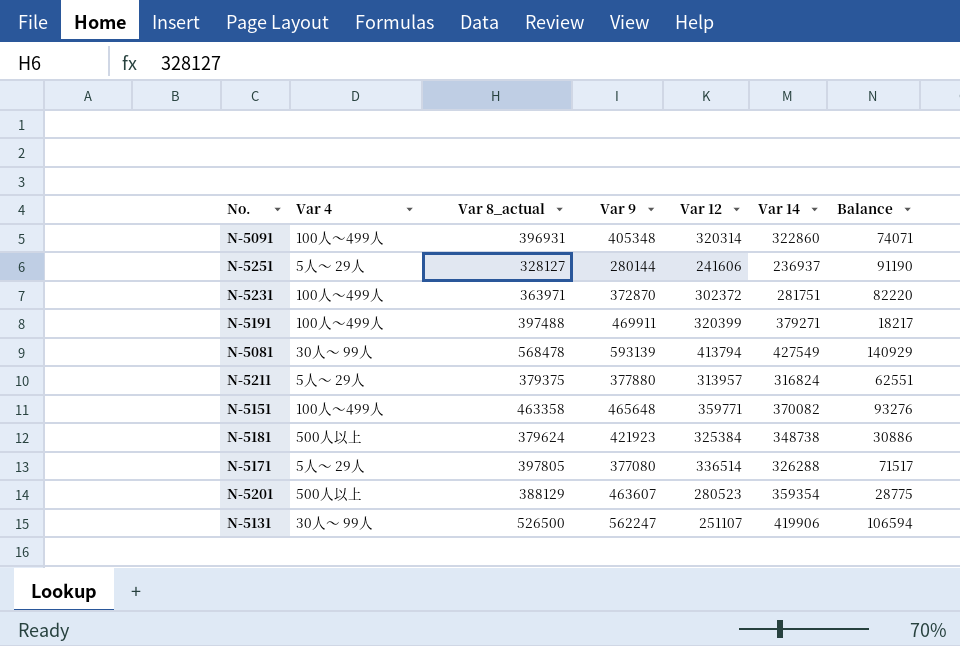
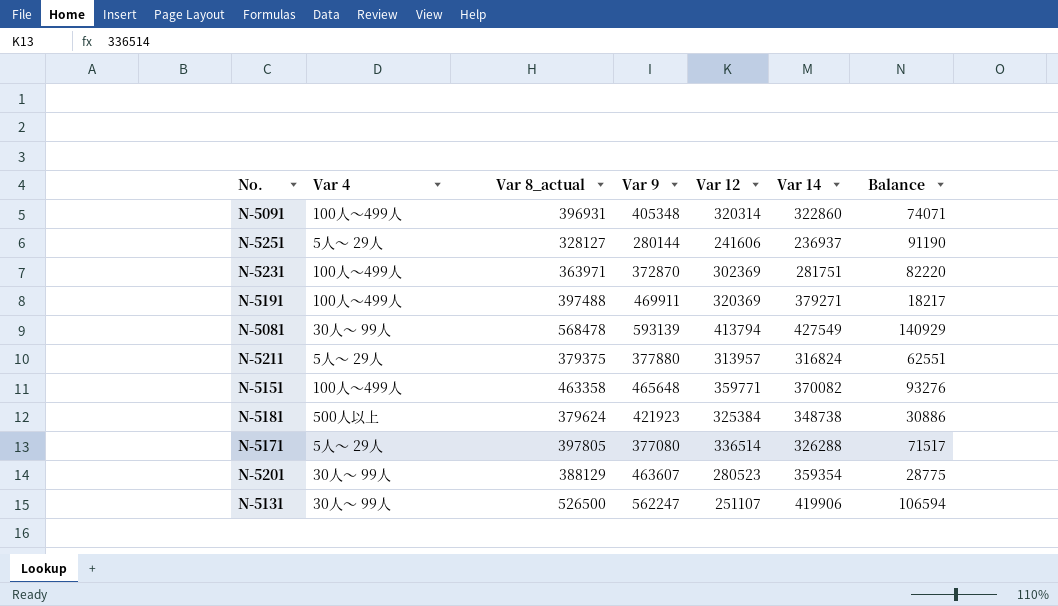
N-5231 | Var 12: 302372 -> 302369
N-5191 | Var 12: 320399 -> 320369
N-5201 | Var 4: 500人以上 -> 30人～ 99人

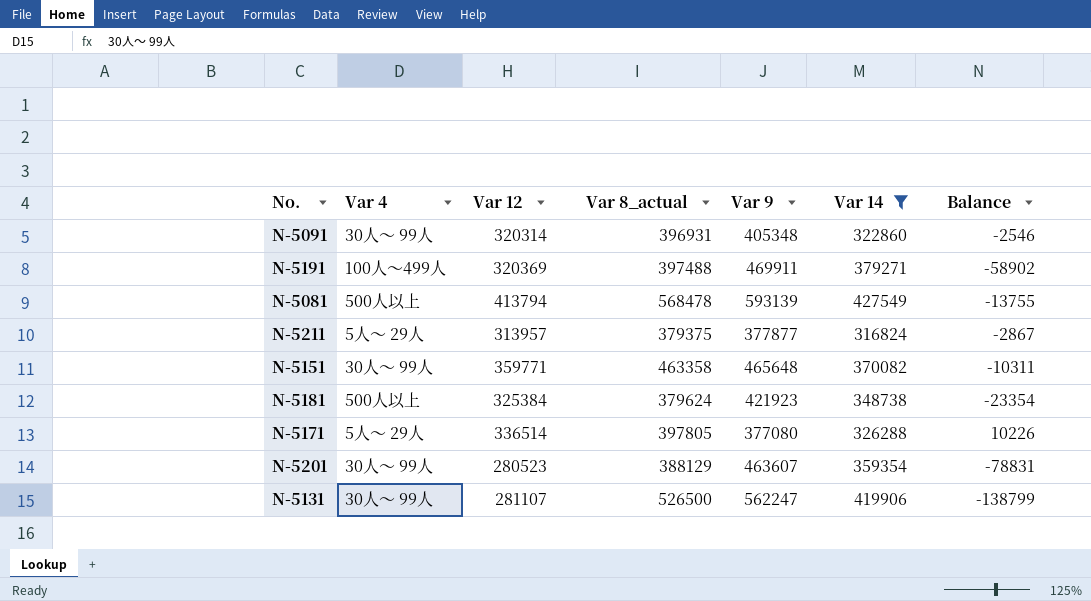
filter: none -> Var 14 >= 316824
column Var 12 | position: 5 -> 3
column Balance | formula: [Var 8_actual] - [Var 14] -> [Var 12] - [Var 14]
N-5091 | Var 4: 100人～499人 -> 30人～ 99人
N-5081 | Var 4: 30人～ 99人 -> 500人以上
N-5211 | Var 9: 377880 -> 377877
N-5151 | Var 4: 100人～499人 -> 30人～ 99人
N-5131 | Var 12: 251107 -> 281107

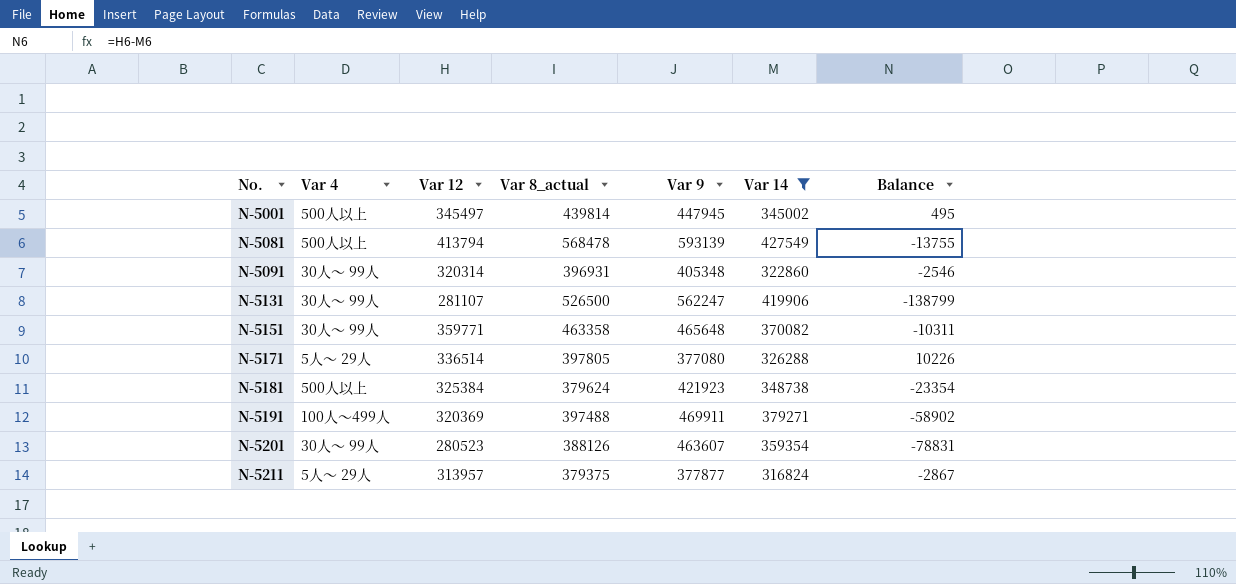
row order: none -> No. ascending
row N-5001: none -> 500人以上 | 345497 | 439814 | 447945 | 345002 | 495
N-5201 | Var 8_actual: 388129 -> 388126

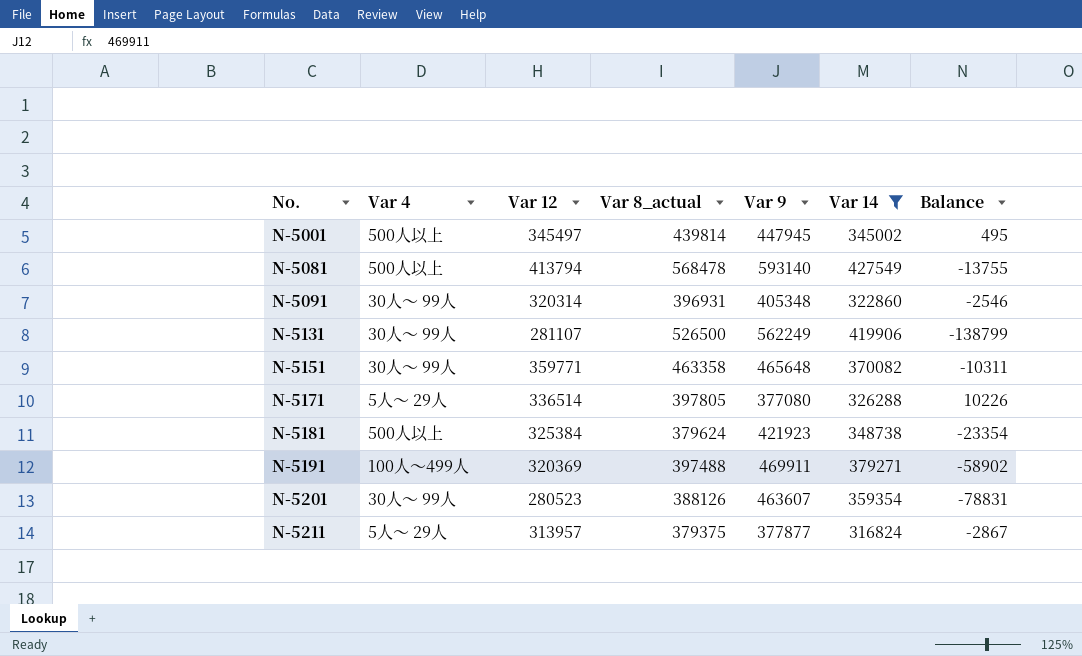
N-5081 | Var 9: 593139 -> 593140
N-5131 | Var 9: 562247 -> 562249

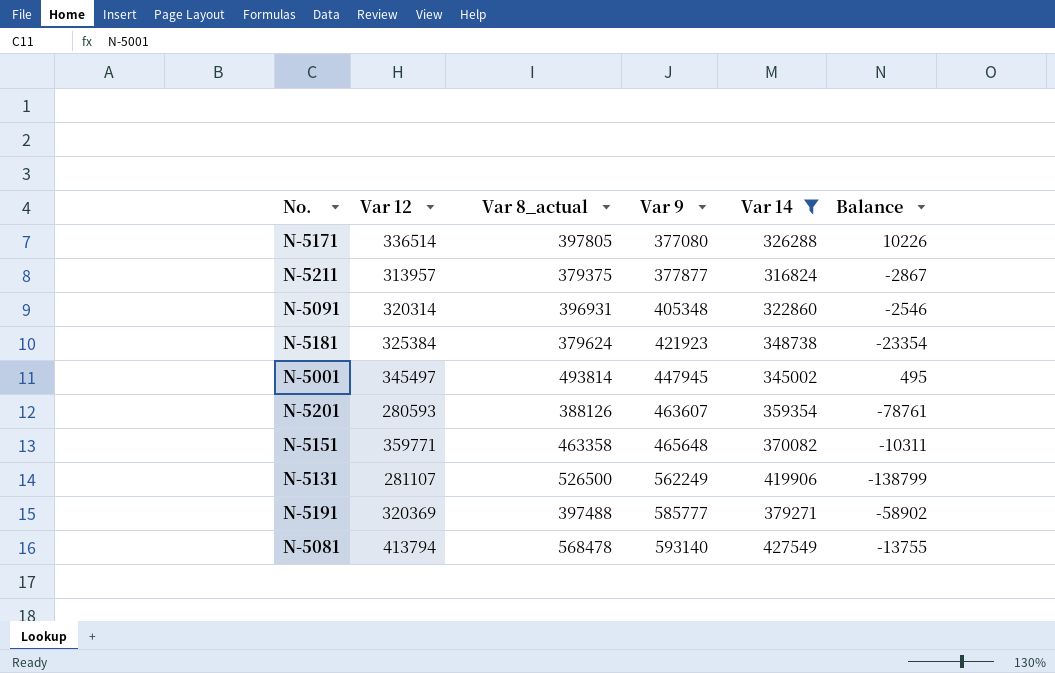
row order: No. ascending -> Var 9 ascending
column Var 4 | position: 2 -> none
N-5001 | Var 8_actual: 439814 -> 493814
N-5201 | Var 12: 280523 -> 280593
N-5201 | Balance: -78831 -> -78761
N-5191 | Var 9: 469911 -> 585777

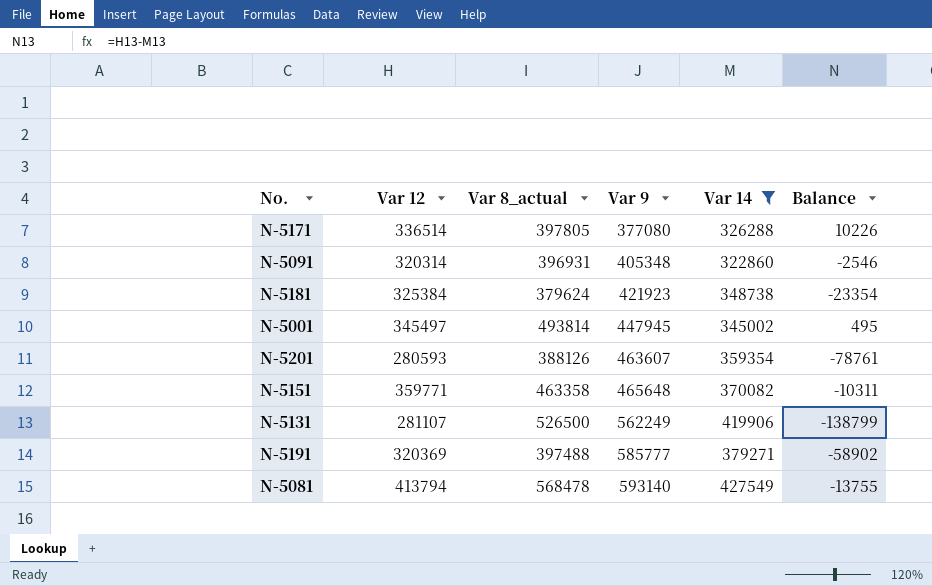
row N-5211: 313957 | 379375 | 377877 | 316824 | -2867 -> none

